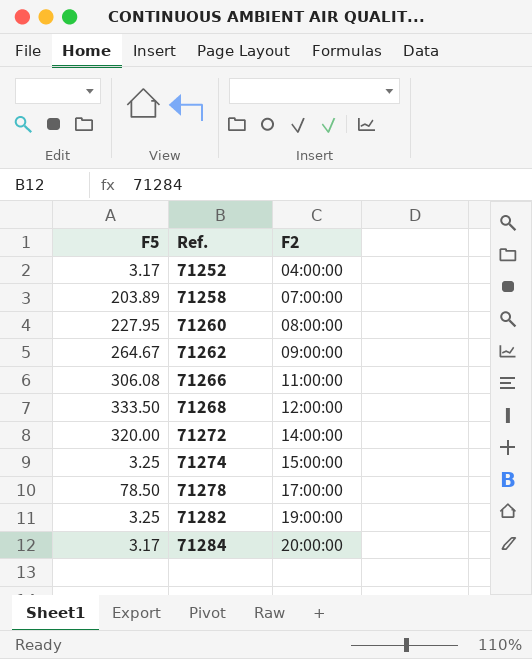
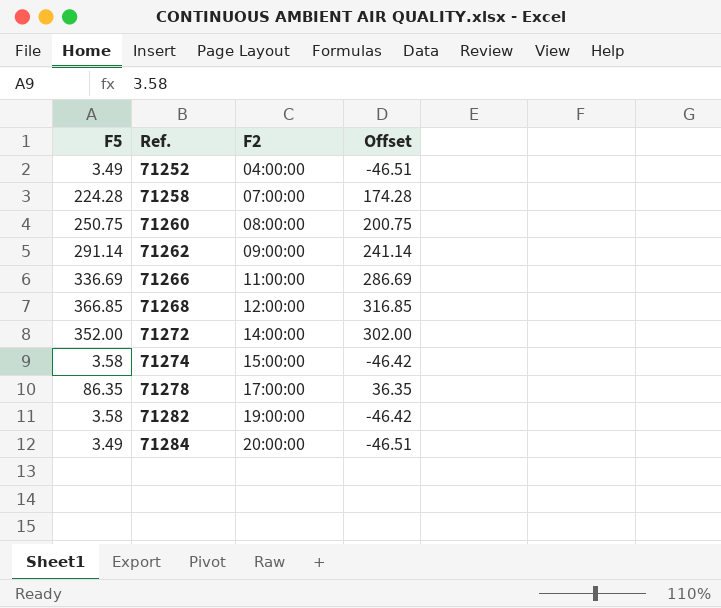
column Offset | formula: none -> [F5] - 50
71252 | F5: 3.17 -> 3.49
71258 | F5: 203.89 -> 224.28
71260 | F5: 227.95 -> 250.75
71262 | F5: 264.67 -> 291.14
71266 | F5: 306.08 -> 336.69
71268 | F5: 333.50 -> 366.85
71272 | F5: 320.00 -> 352.00
71274 | F5: 3.25 -> 3.58
71278 | F5: 78.50 -> 86.35
71282 | F5: 3.25 -> 3.58
71284 | F5: 3.17 -> 3.49

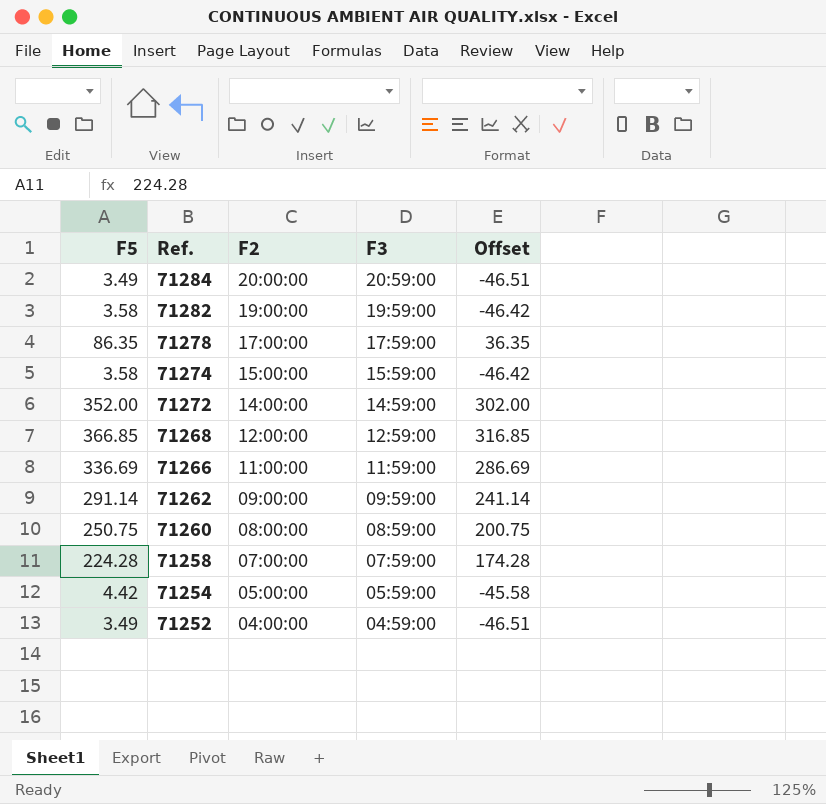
row order: Ref. ascending -> Ref. descending
column F3 | position: none -> 4
row 71254: none -> 4.42 | 05:00:00 | 05:59:00 | -45.58

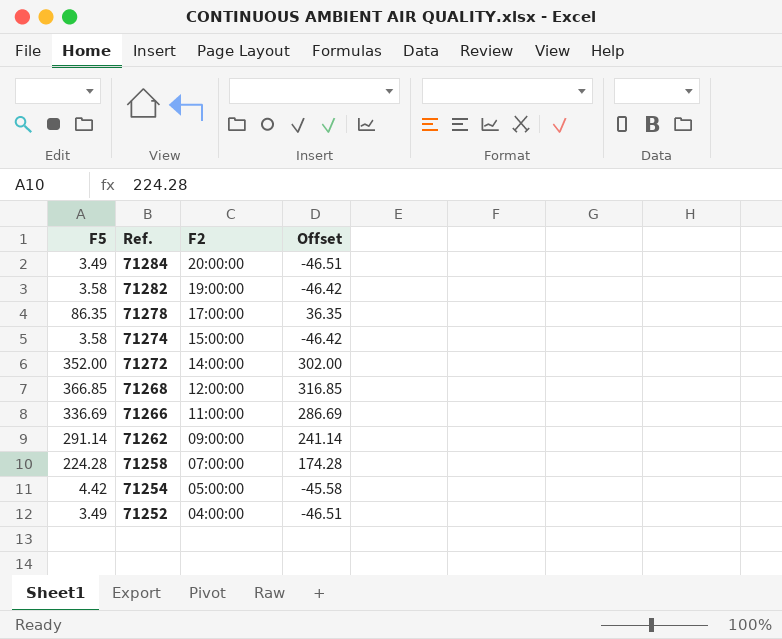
column F3 | position: 4 -> none
row 71260: 250.75 | 08:00:00 | 08:59:00 | 200.75 -> none

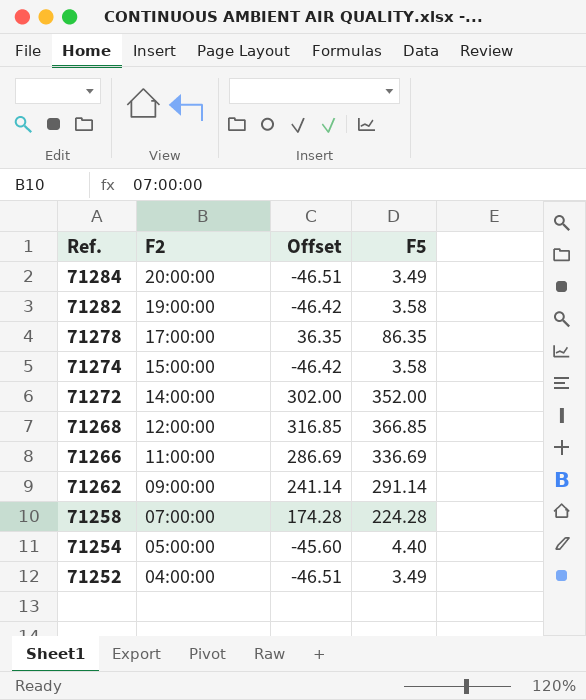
column F5 | position: 1 -> 4
71254 | Offset: -45.58 -> -45.60
71254 | F5: 4.42 -> 4.40

